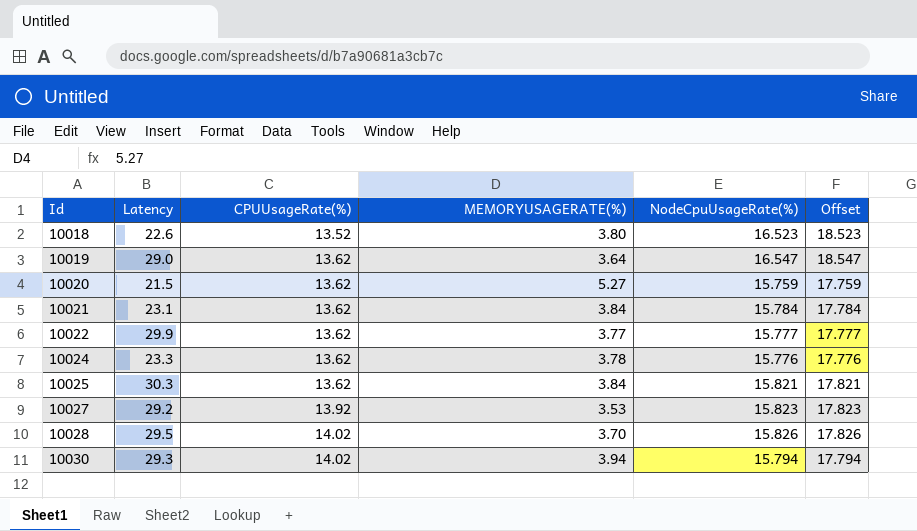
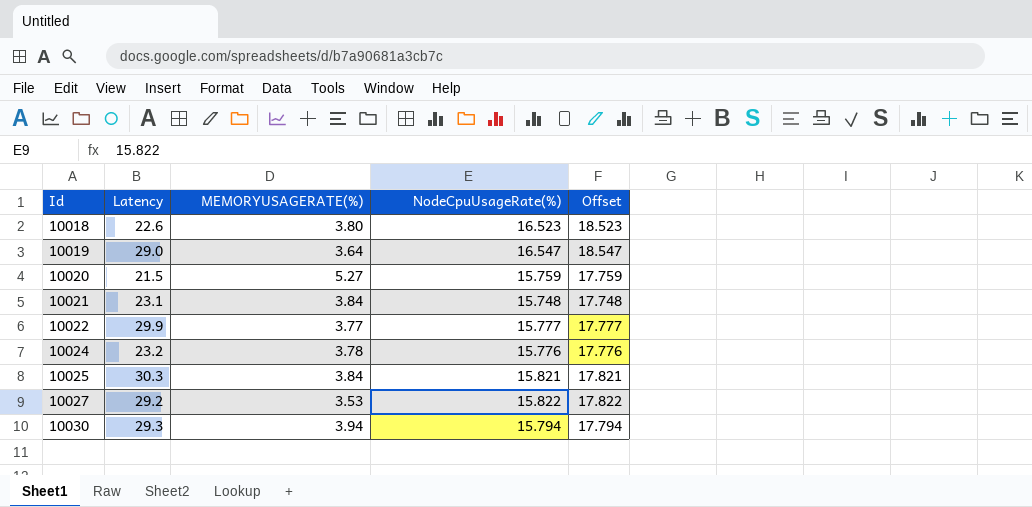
column CPUUsageRate(%) | position: 3 -> none
row 10028: 29.5 | 14.02 | 3.70 | 15.826 | 17.826 -> none
10021 | NodeCpuUsageRate(%): 15.784 -> 15.748
10021 | Offset: 17.784 -> 17.748
10024 | Latency: 23.3 -> 23.2
10027 | NodeCpuUsageRate(%): 15.823 -> 15.822
10027 | Offset: 17.823 -> 17.822

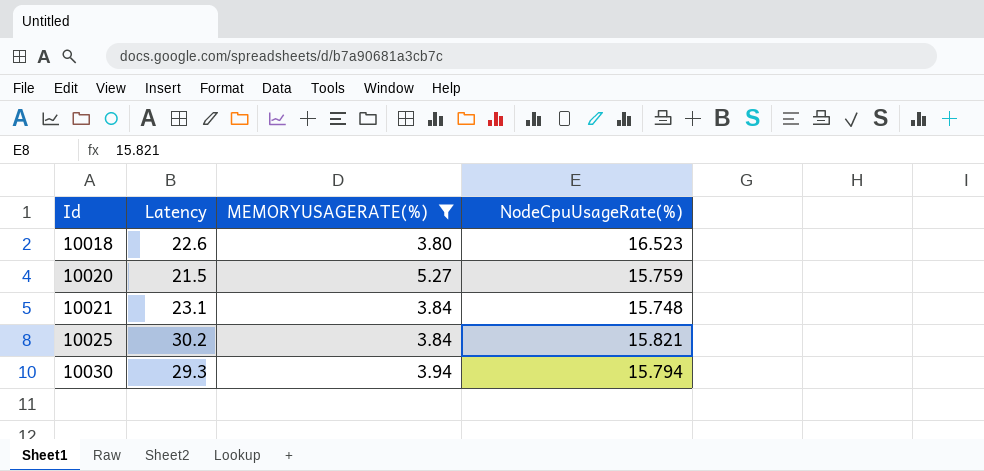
filter: none -> MEMORYUSAGERATE(%) >= 3.80
column Offset | formula: [NodeCpuUsageRate(%)] + 2 -> none
10025 | Latency: 30.3 -> 30.2

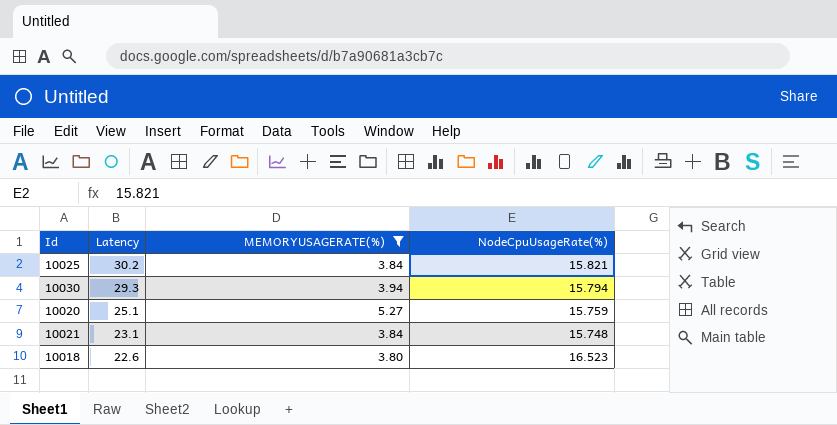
row order: Id ascending -> Latency descending
10020 | Latency: 21.5 -> 25.1

